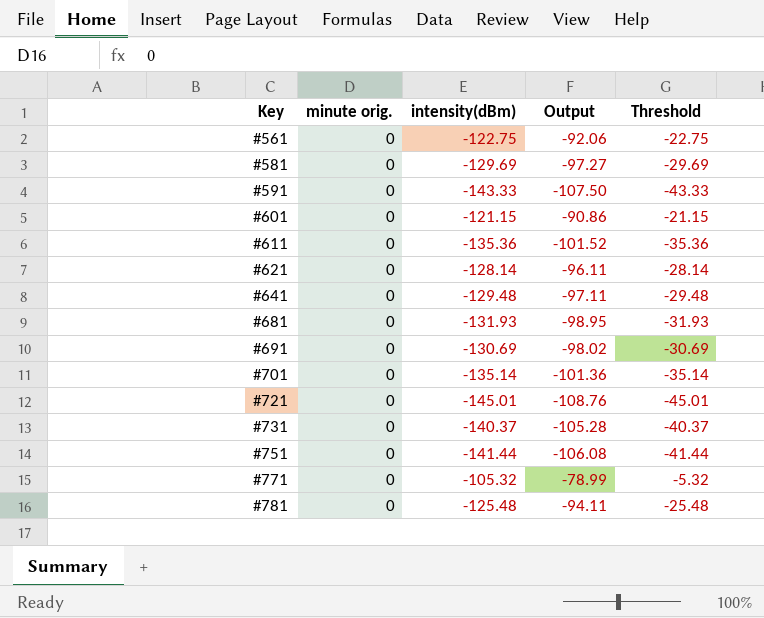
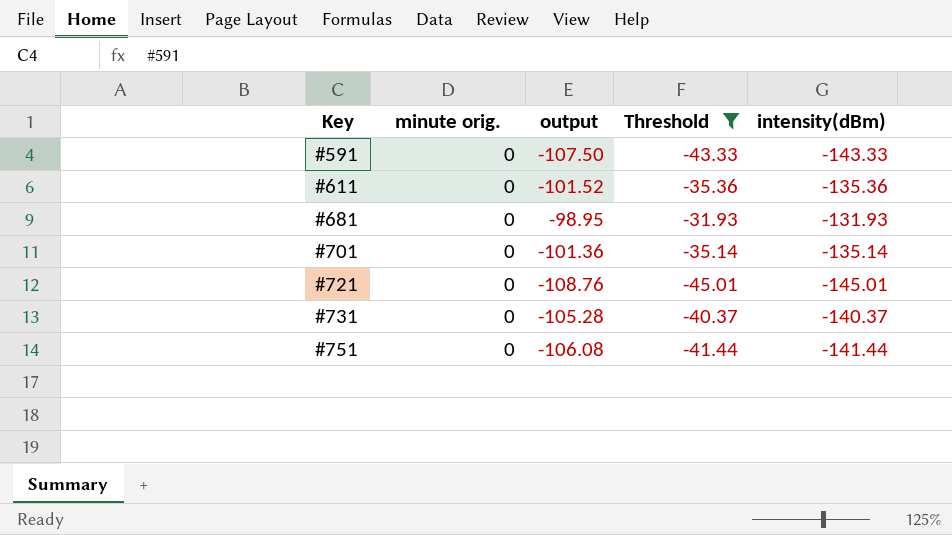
filter: none -> Threshold <= -31.93
column name: Output -> output
column intensity(dBm) | position: 3 -> 5

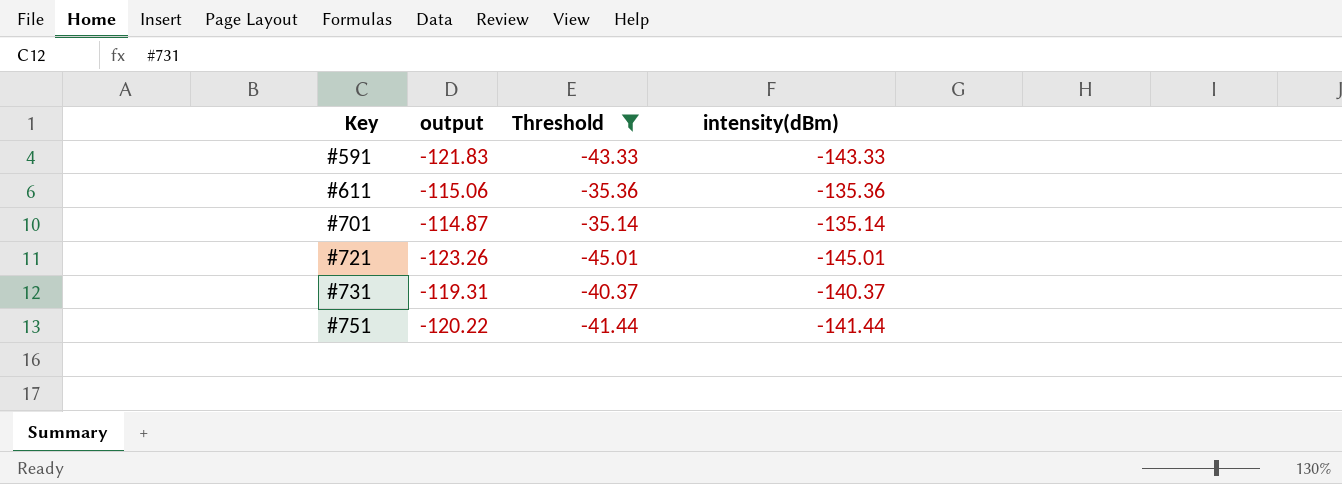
column minute orig. | position: 2 -> none
column output | formula: [intensity(dBm)] * 0.75 -> [intensity(dBm)] * 0.85
row #681: 0 | -98.95 | -31.93 | -131.93 -> none

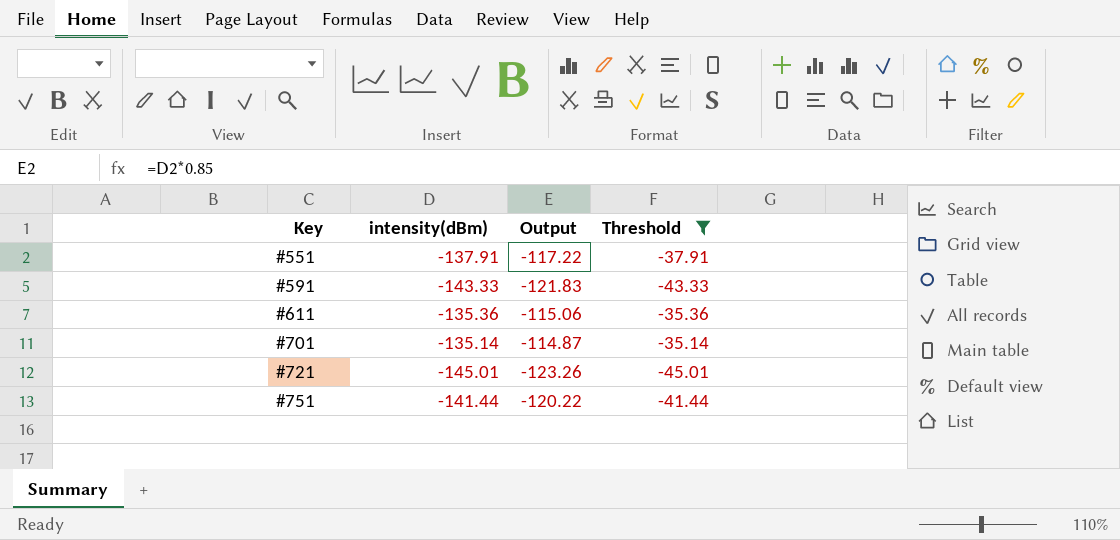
column intensity(dBm) | position: 4 -> 2
column name: output -> Output
row #731: -119.31 | -40.37 | -140.37 -> none
row #551: none -> -137.91 | -117.22 | -37.91

